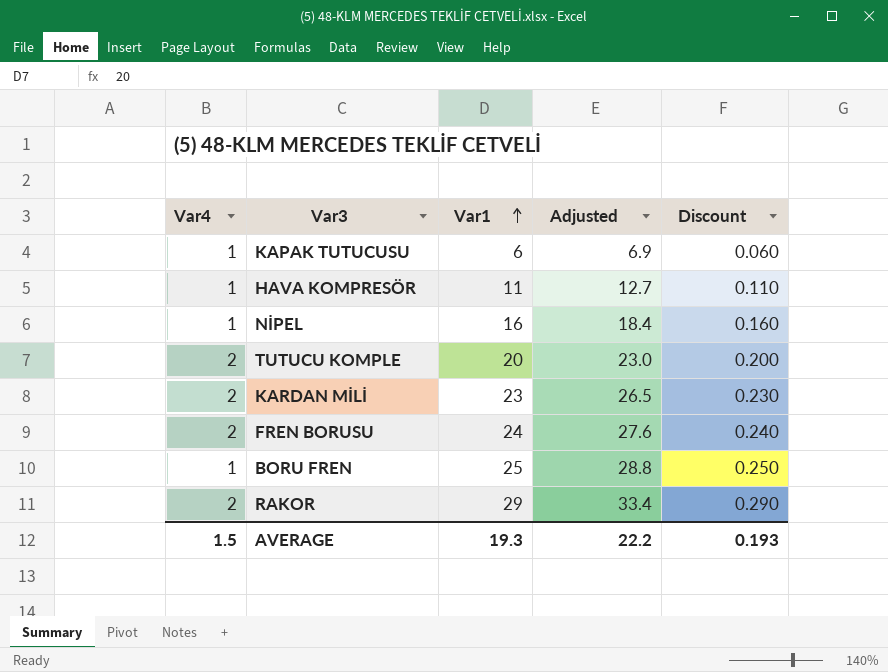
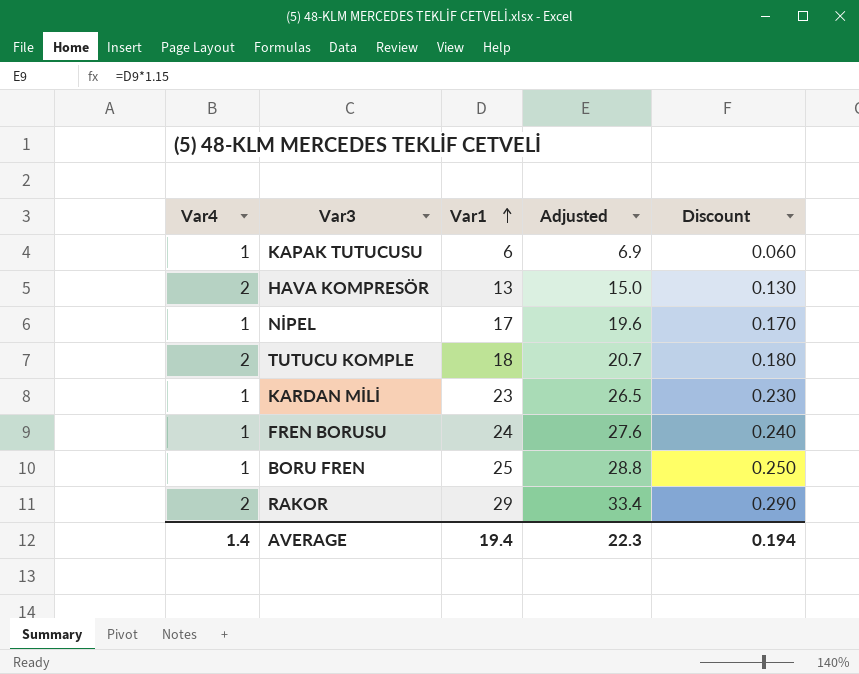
HAVA KOMPRESÖR | Var4: 1 -> 2
HAVA KOMPRESÖR | Var1: 11 -> 13
HAVA KOMPRESÖR | Adjusted: 12.7 -> 15.0
HAVA KOMPRESÖR | Discount: 0.110 -> 0.130
NİPEL | Var1: 16 -> 17
NİPEL | Adjusted: 18.4 -> 19.6
NİPEL | Discount: 0.160 -> 0.170
TUTUCU KOMPLE | Var1: 20 -> 18
TUTUCU KOMPLE | Adjusted: 23.0 -> 20.7
TUTUCU KOMPLE | Discount: 0.200 -> 0.180
KARDAN MİLİ | Var4: 2 -> 1
FREN BORUSU | Var4: 2 -> 1
AVERAGE | Var4: 1.5 -> 1.4
AVERAGE | Var1: 19.3 -> 19.4
AVERAGE | Adjusted: 22.2 -> 22.3
AVERAGE | Discount: 0.193 -> 0.194

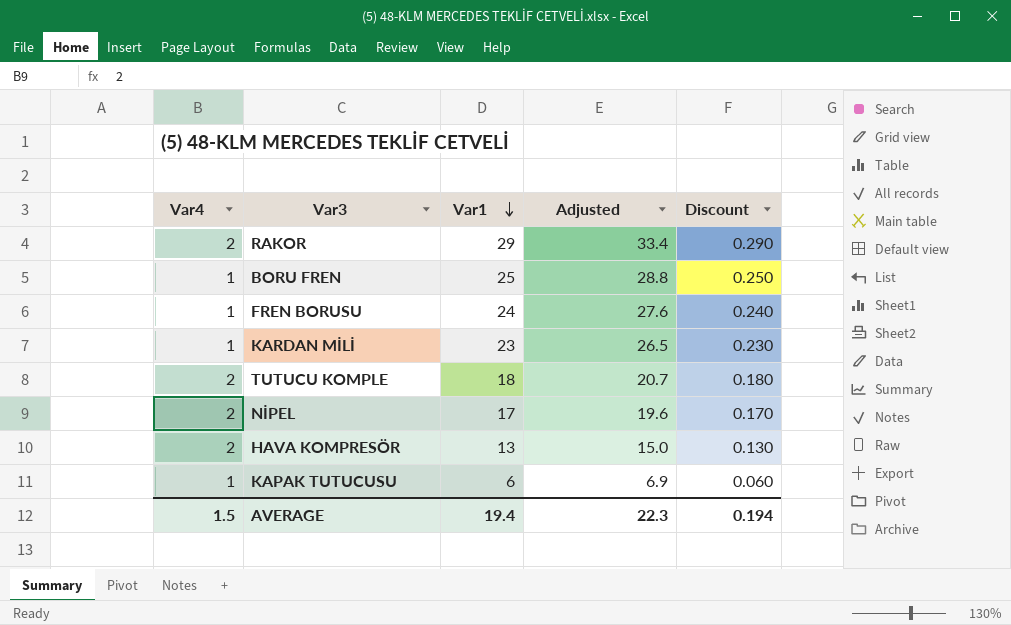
row order: Var1 ascending -> Var1 descending
NİPEL | Var4: 1 -> 2
AVERAGE | Var4: 1.4 -> 1.5

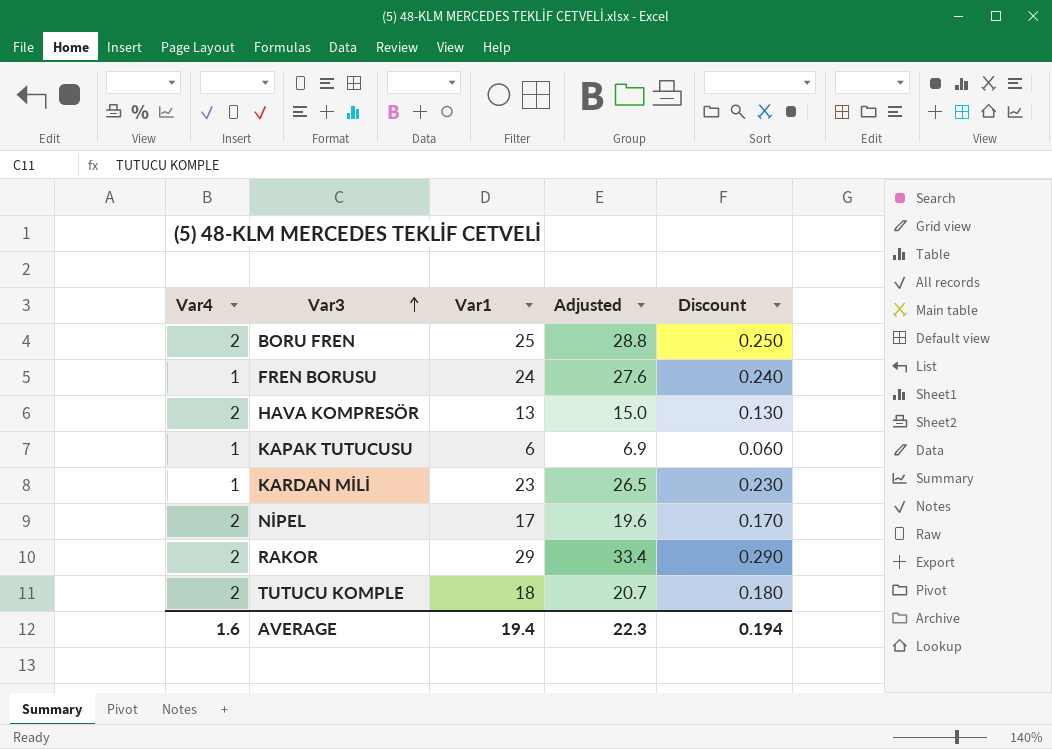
row order: Var1 descending -> Var3 ascending
BORU FREN | Var4: 1 -> 2
AVERAGE | Var4: 1.5 -> 1.6

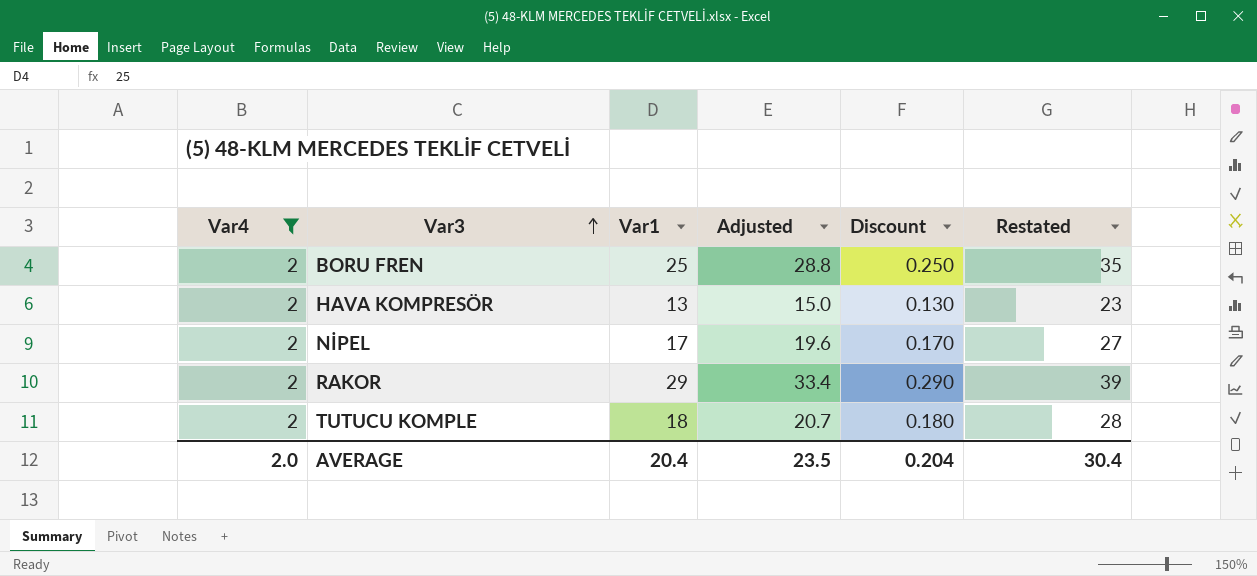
filter: none -> Var4 = 2
column Restated | formula: none -> [Var1] + 10
AVERAGE | Var4: 1.6 -> 2.0
AVERAGE | Var1: 19.4 -> 20.4
AVERAGE | Adjusted: 22.3 -> 23.5
AVERAGE | Discount: 0.194 -> 0.204

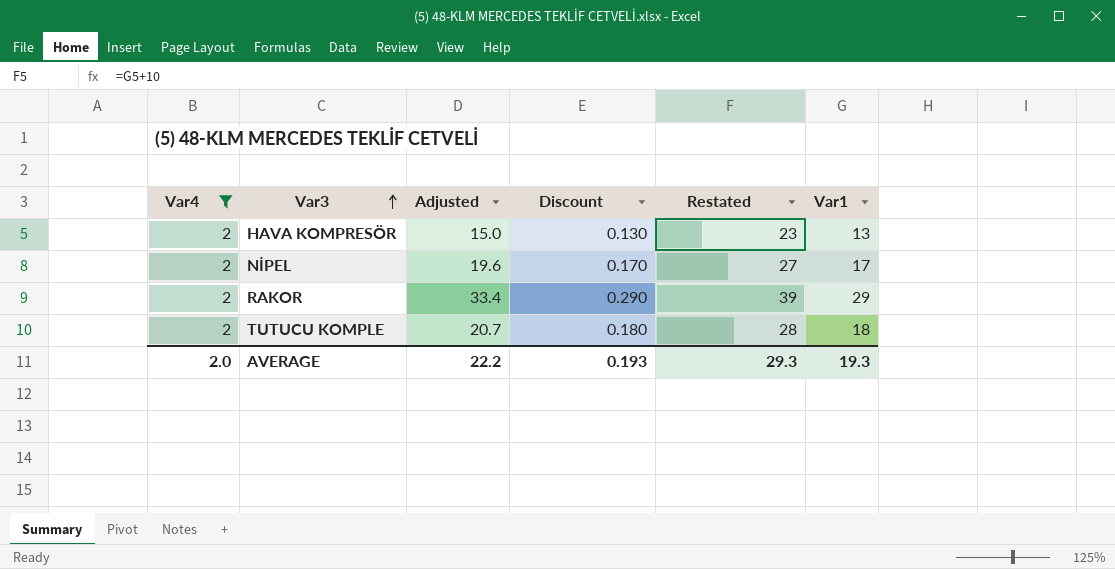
column Var1 | position: 3 -> 6
row BORU FREN: 2 | 25 | 28.8 | 0.250 | 35 -> none
AVERAGE | Adjusted: 23.5 -> 22.2
AVERAGE | Discount: 0.204 -> 0.193
AVERAGE | Restated: 30.4 -> 29.3
AVERAGE | Var1: 20.4 -> 19.3

